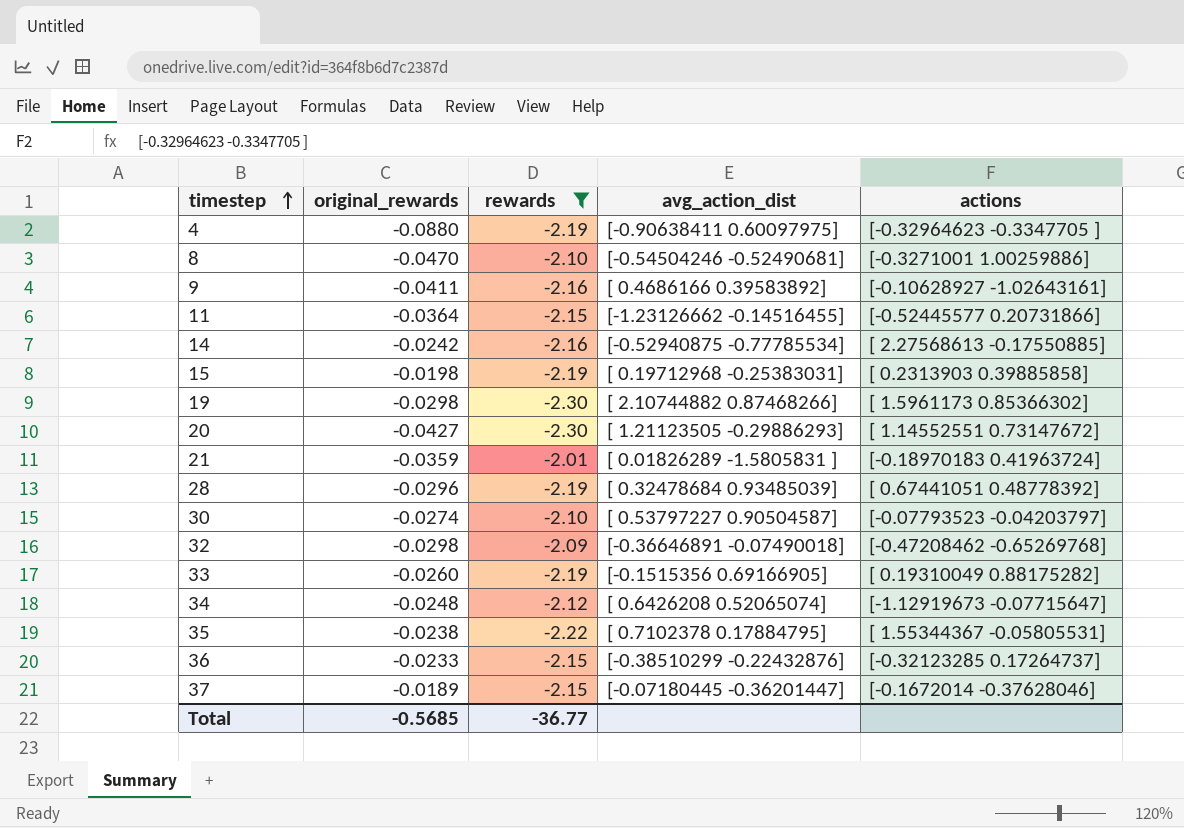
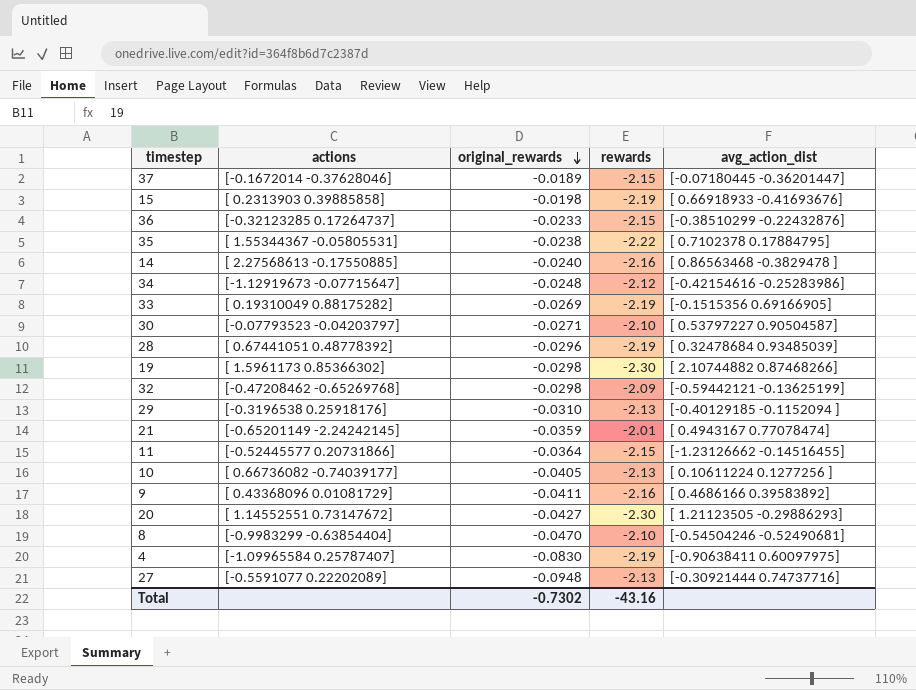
filter: rewards != -2.13 -> none
row order: timestep ascending -> original_rewards descending
column actions | position: 5 -> 2
15 | avg_action_dist: [ 0.19712968 -0.25383031] -> [ 0.66918933 -0.41693676]
14 | original_rewards: -0.0242 -> -0.0240
14 | avg_action_dist: [-0.52940875 -0.77785534] -> [ 0.86563468 -0.3829478 ]
34 | avg_action_dist: [ 0.6426208 0.52065074] -> [-0.42154616 -0.25283986]
33 | original_rewards: -0.0260 -> -0.0269
30 | original_rewards: -0.0274 -> -0.0271
32 | avg_action_dist: [-0.36646891 -0.07490018] -> [-0.59442121 -0.13625199]
21 | actions: [-0.18970183 0.41963724] -> [-0.65201149 -2.24242145]
21 | avg_action_dist: [ 0.01826289 -1.5805831 ] -> [ 0.4943167 0.77078474]
9 | actions: [-0.10628927 -1.02643161] -> [ 0.43368096 0.01081729]
8 | actions: [-0.3271001 1.00259886] -> [-0.9983299 -0.63854404]
4 | actions: [-0.32964623 -0.3347705 ] -> [-1.09965584 0.25787407]
4 | original_rewards: -0.0880 -> -0.0830
Total | original_rewards: -0.5685 -> -0.7302
Total | rewards: -36.77 -> -43.16

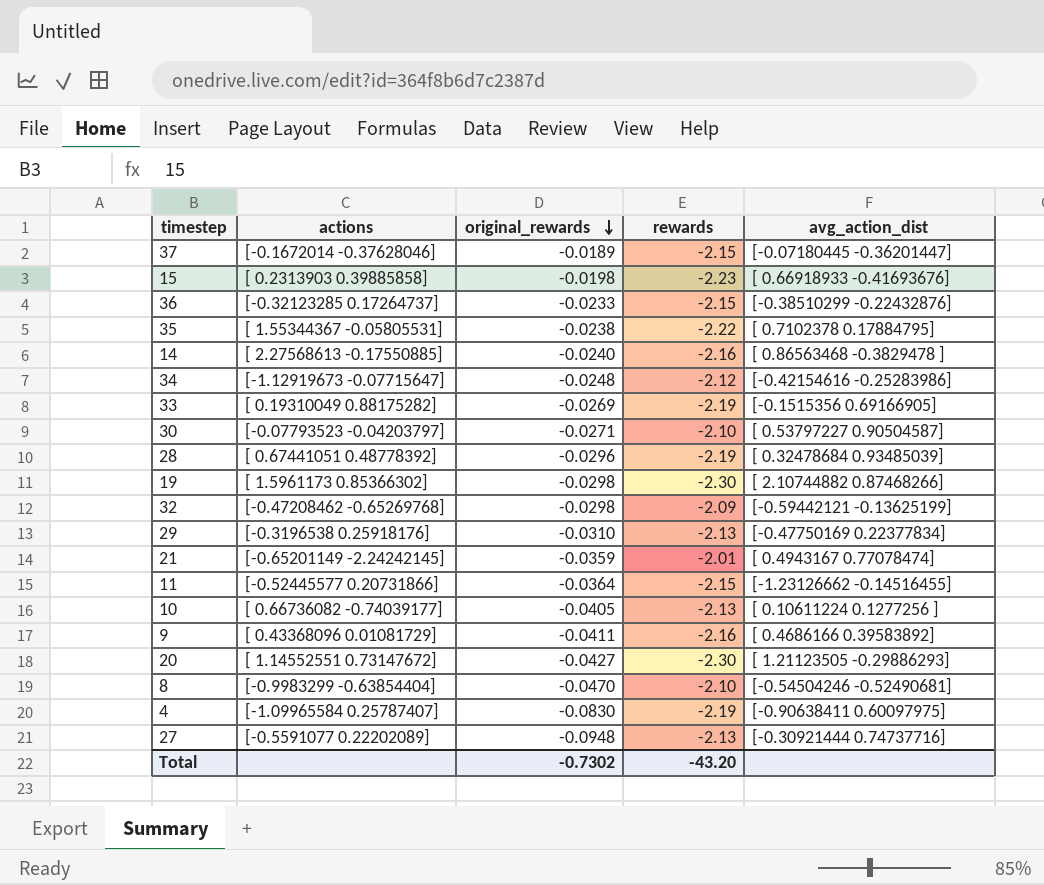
15 | rewards: -2.19 -> -2.23
29 | avg_action_dist: [-0.40129185 -0.1152094 ] -> [-0.47750169 0.22377834]
Total | rewards: -43.16 -> -43.20

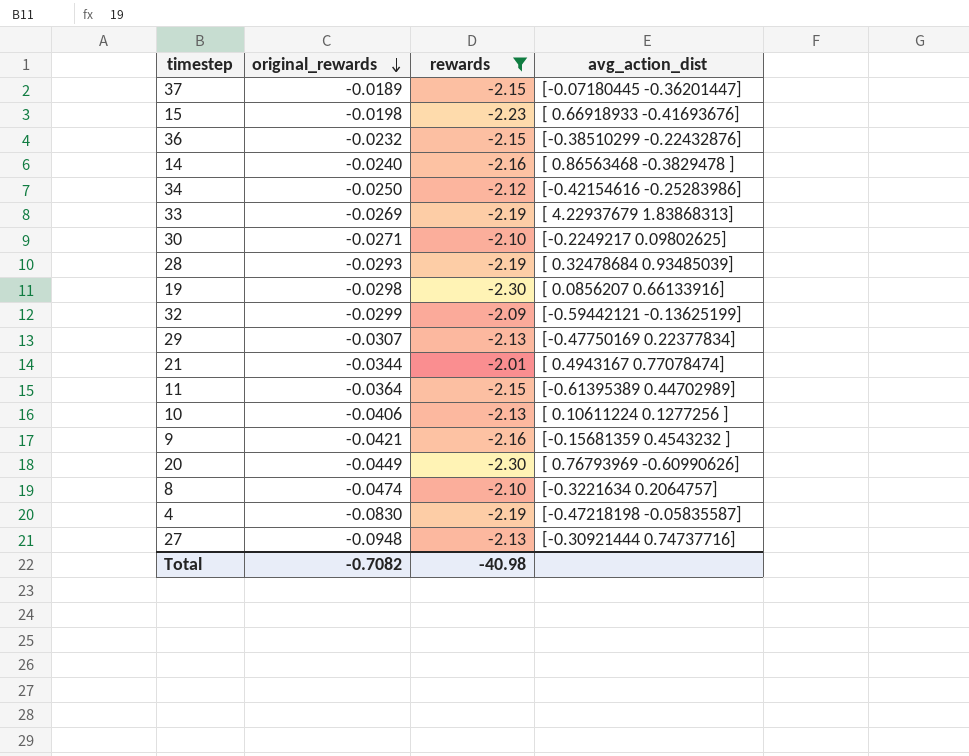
filter: none -> rewards != -2.22
column actions | position: 2 -> none
36 | original_rewards: -0.0233 -> -0.0232
34 | original_rewards: -0.0248 -> -0.0250
33 | avg_action_dist: [-0.1515356 0.69166905] -> [ 4.22937679 1.83868313]
30 | avg_action_dist: [ 0.53797227 0.90504587] -> [-0.2249217 0.09802625]
28 | original_rewards: -0.0296 -> -0.0293
19 | avg_action_dist: [ 2.10744882 0.87468266] -> [ 0.0856207 0.66133916]
32 | original_rewards: -0.0298 -> -0.0299
29 | original_rewards: -0.0310 -> -0.0307
21 | original_rewards: -0.0359 -> -0.0344
11 | avg_action_dist: [-1.23126662 -0.14516455] -> [-0.61395389 0.44702989]
10 | original_rewards: -0.0405 -> -0.0406
9 | original_rewards: -0.0411 -> -0.0421
9 | avg_action_dist: [ 0.4686166 0.39583892] -> [-0.15681359 0.4543232 ]
20 | original_rewards: -0.0427 -> -0.0449
20 | avg_action_dist: [ 1.21123505 -0.29886293] -> [ 0.76793969 -0.60990626]
8 | original_rewards: -0.0470 -> -0.0474
8 | avg_action_dist: [-0.54504246 -0.52490681] -> [-0.3221634 0.2064757]
4 | avg_action_dist: [-0.90638411 0.60097975] -> [-0.47218198 -0.05835587]
Total | original_rewards: -0.7302 -> -0.7082
Total | rewards: -43.20 -> -40.98

